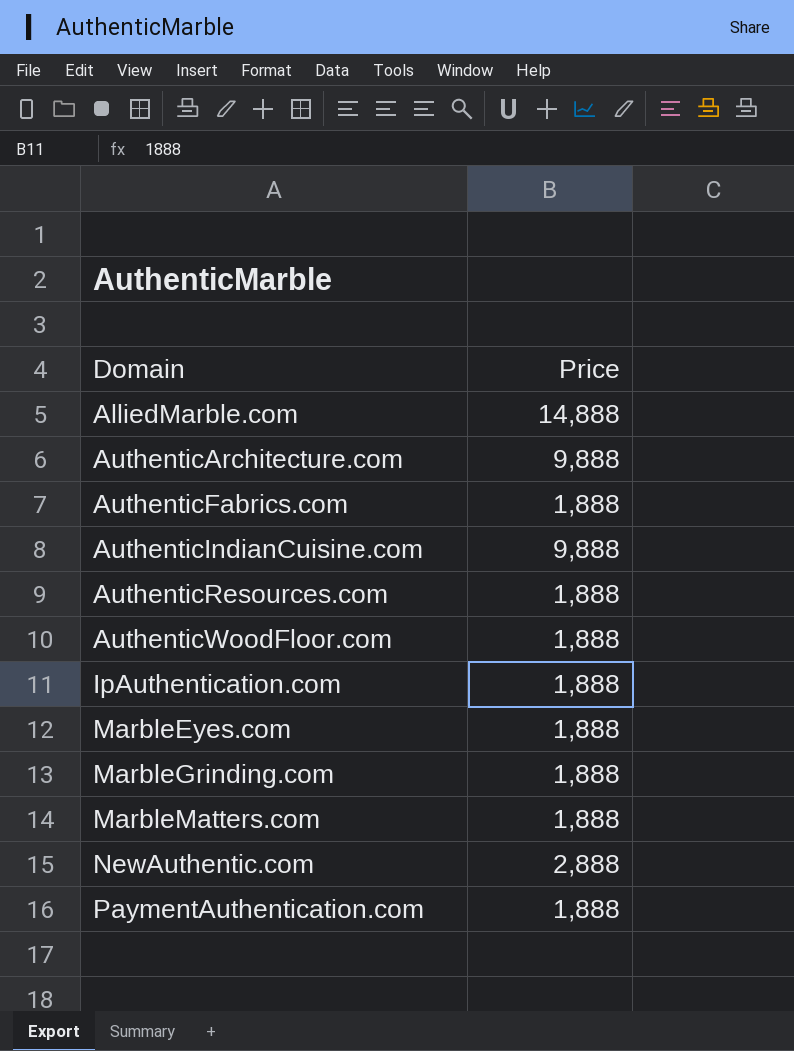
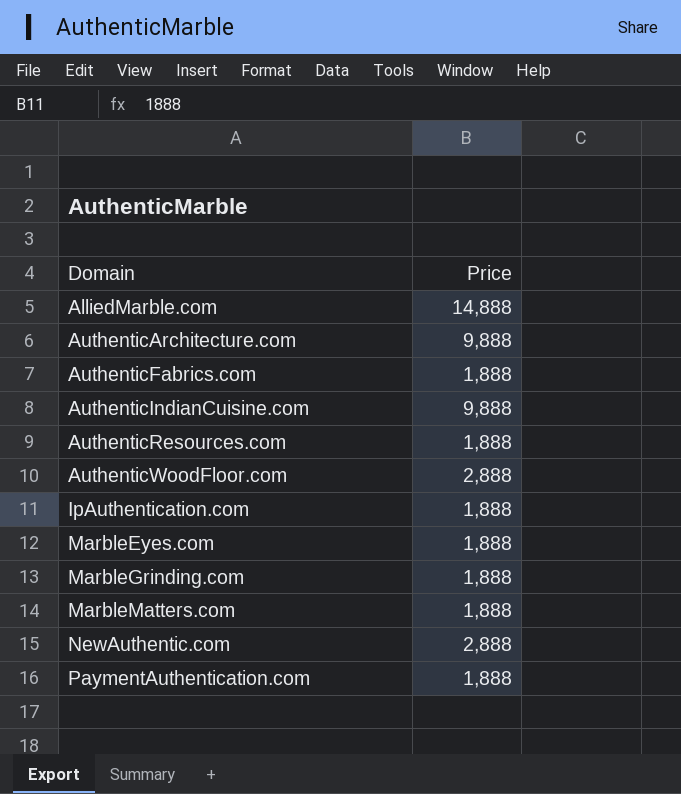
AuthenticWoodFloor.com | Price: 1,888 -> 2,888

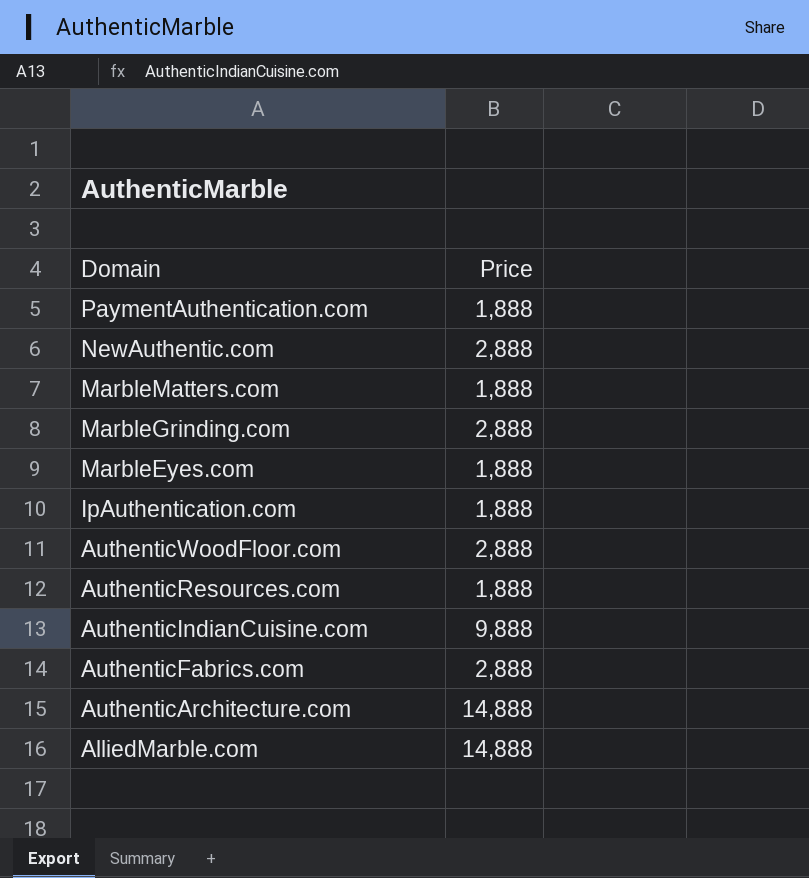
row order: Domain ascending -> Domain descending
MarbleGrinding.com | Price: 1,888 -> 2,888
AuthenticFabrics.com | Price: 1,888 -> 2,888
AuthenticArchitecture.com | Price: 9,888 -> 14,888

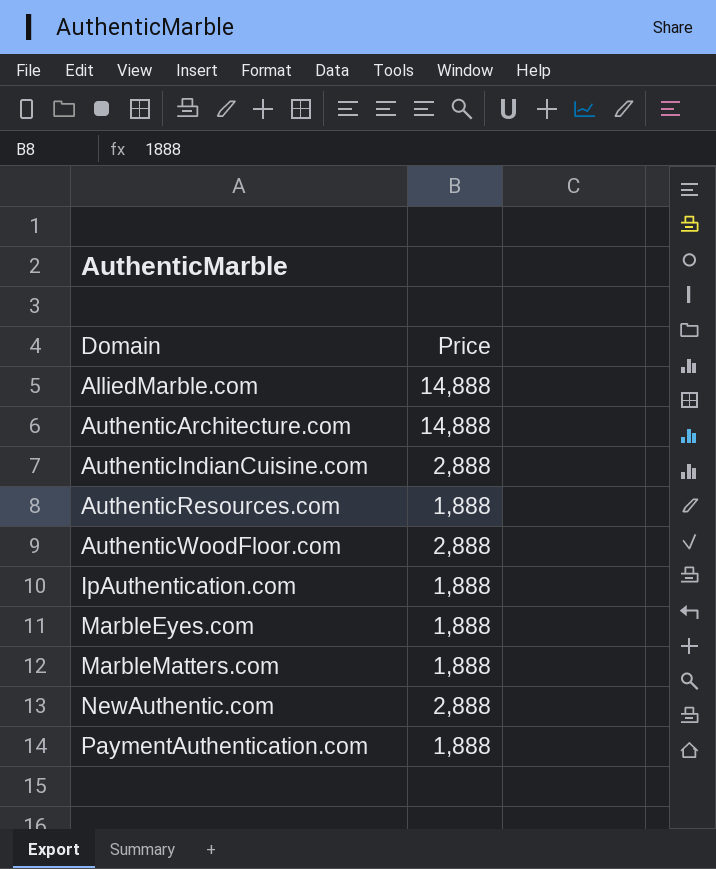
row order: Domain descending -> Domain ascending
row MarbleGrinding.com: 2,888 -> none
row AuthenticFabrics.com: 2,888 -> none
AuthenticIndianCuisine.com | Price: 9,888 -> 2,888

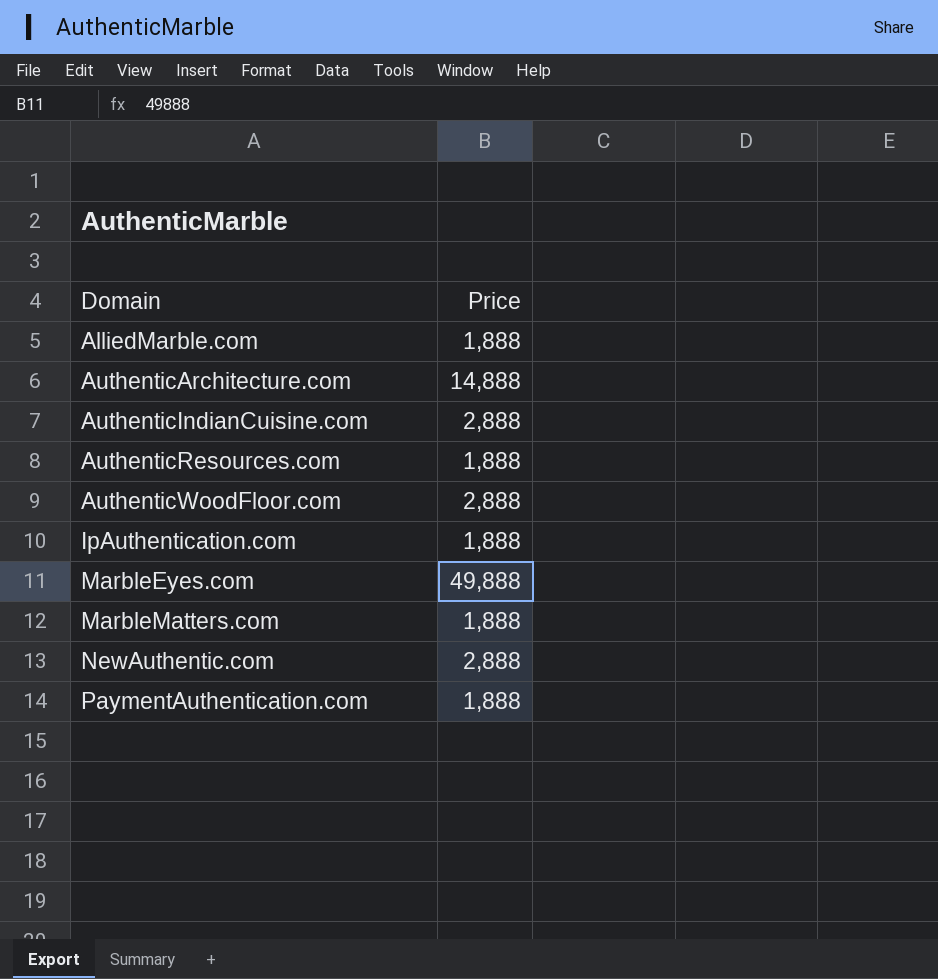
AlliedMarble.com | Price: 14,888 -> 1,888
MarbleEyes.com | Price: 1,888 -> 49,888

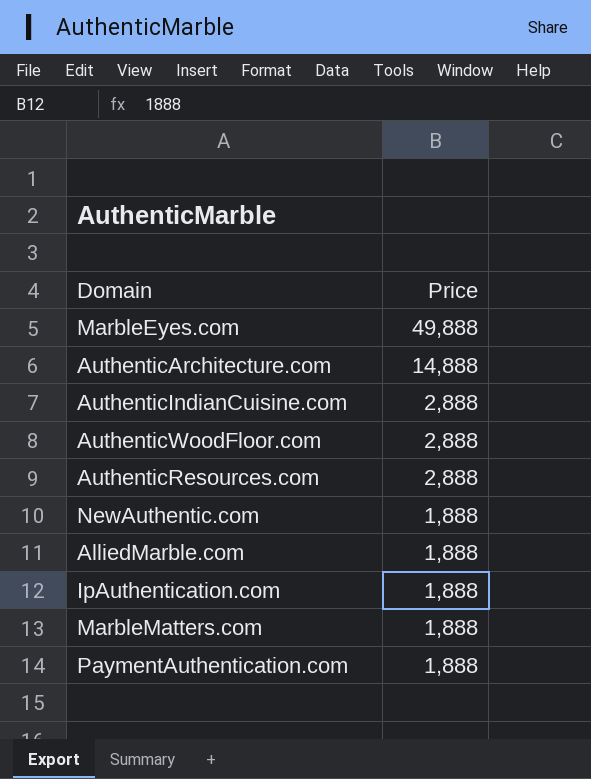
row order: Domain ascending -> Price descending
AuthenticResources.com | Price: 1,888 -> 2,888
NewAuthentic.com | Price: 2,888 -> 1,888

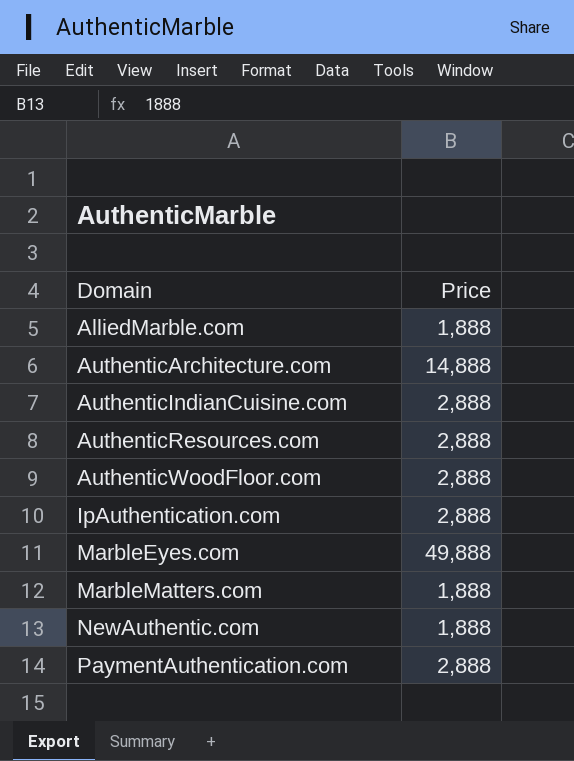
row order: Price descending -> Domain ascending
IpAuthentication.com | Price: 1,888 -> 2,888
PaymentAuthentication.com | Price: 1,888 -> 2,888

